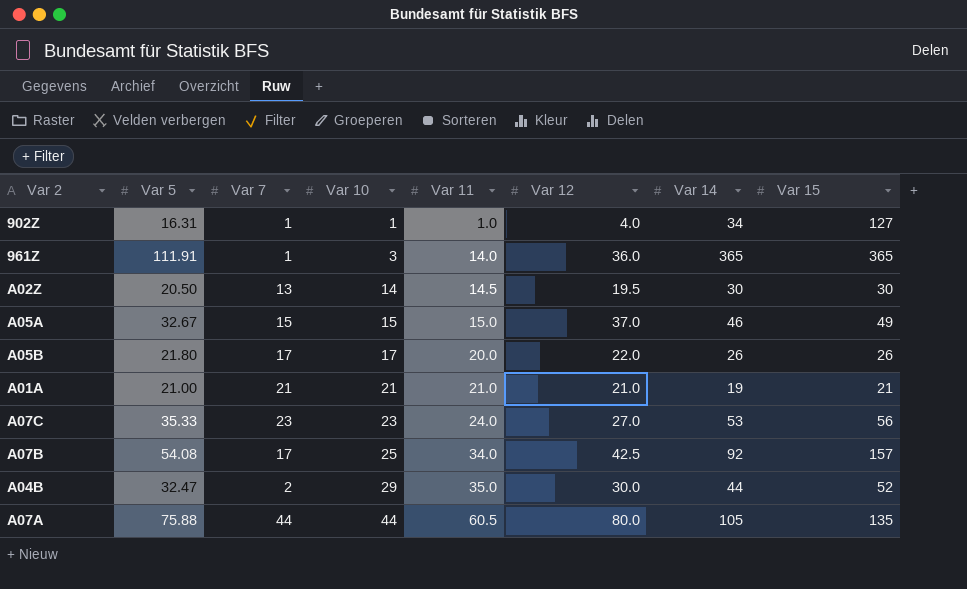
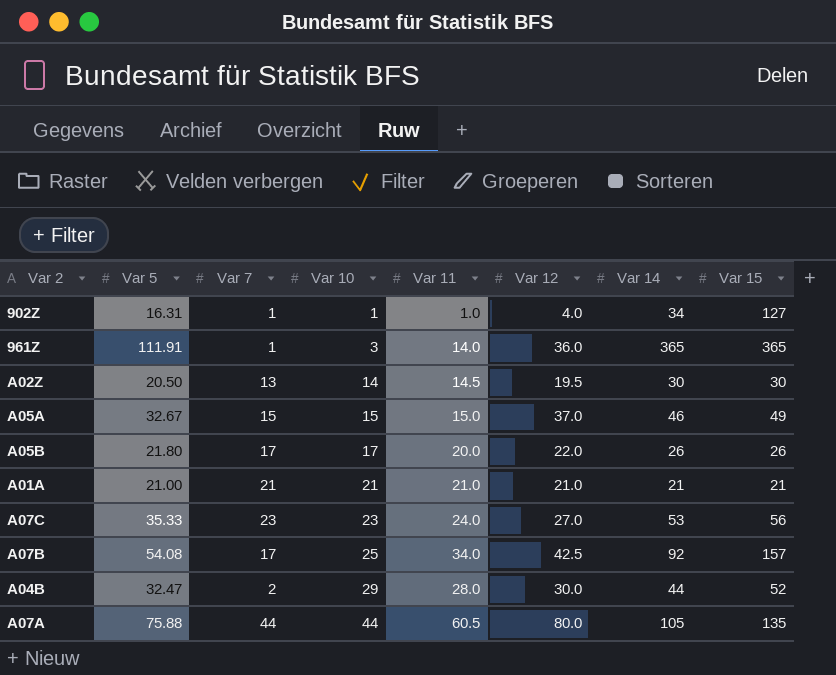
A01A | Var 14: 19 -> 21
A04B | Var 11: 35.0 -> 28.0

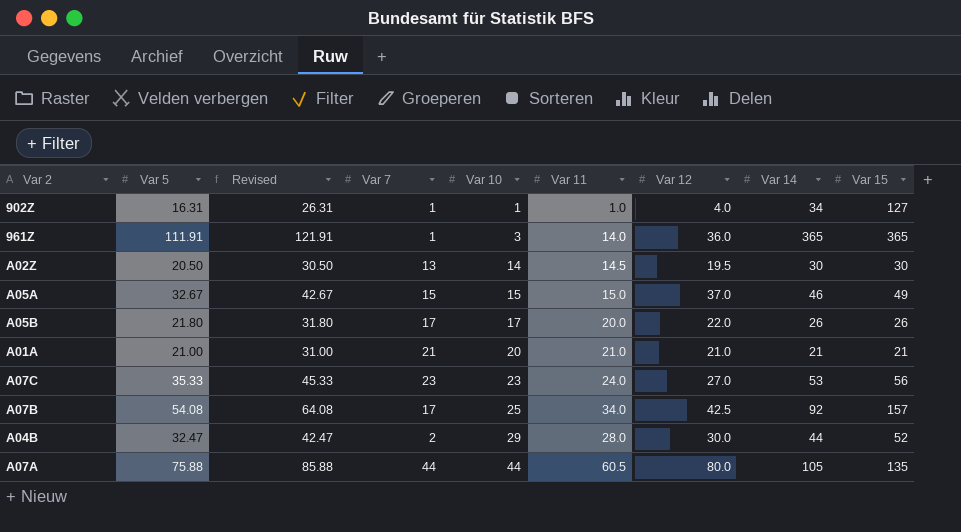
column Revised | formula: none -> [Var 5] + 10
A01A | Var 10: 21 -> 20

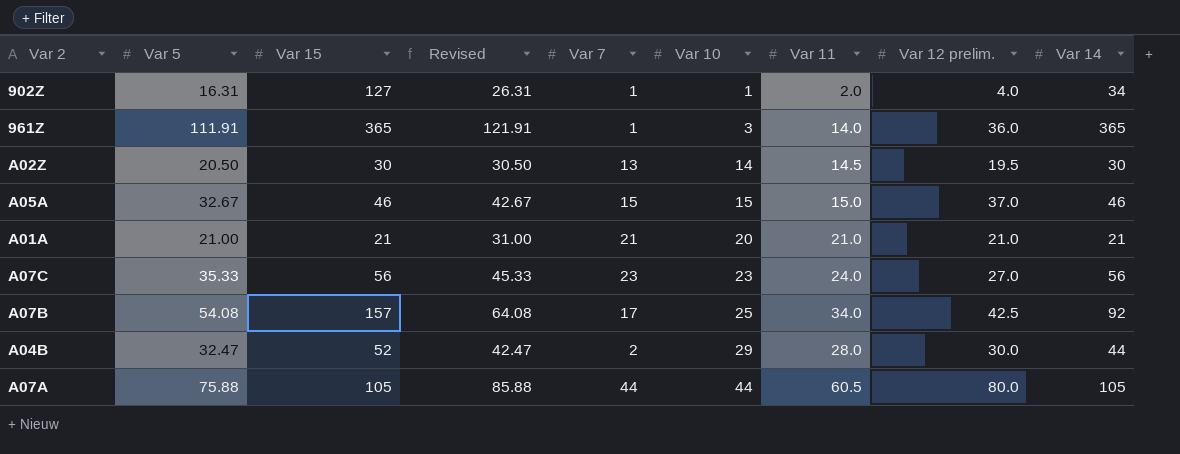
column Var 15 | position: 9 -> 3
column name: Var 12 -> Var 12 prelim.
row A05B: 21.80 | 31.80 | 17 | 17 | 20.0 | 22.0 | 26 | 26 -> none
902Z | Var 11: 1.0 -> 2.0
A05A | Var 15: 49 -> 46
A07C | Var 14: 53 -> 56
A07A | Var 15: 135 -> 105

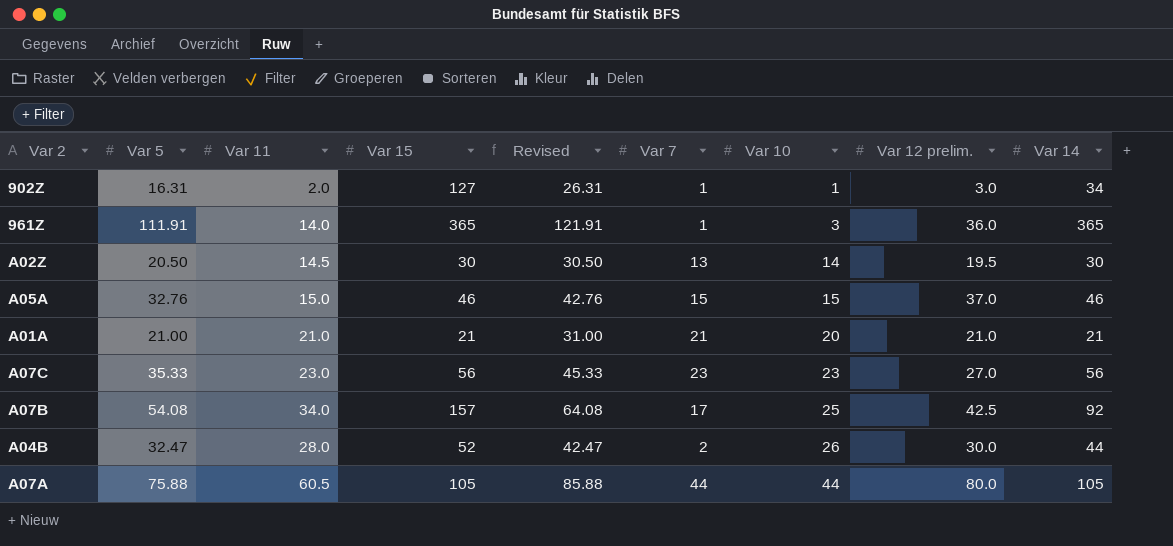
column Var 11 | position: 7 -> 3
902Z | Var 12 prelim.: 4.0 -> 3.0
A05A | Var 5: 32.67 -> 32.76
A05A | Revised: 42.67 -> 42.76
A07C | Var 11: 24.0 -> 23.0
A04B | Var 10: 29 -> 26

